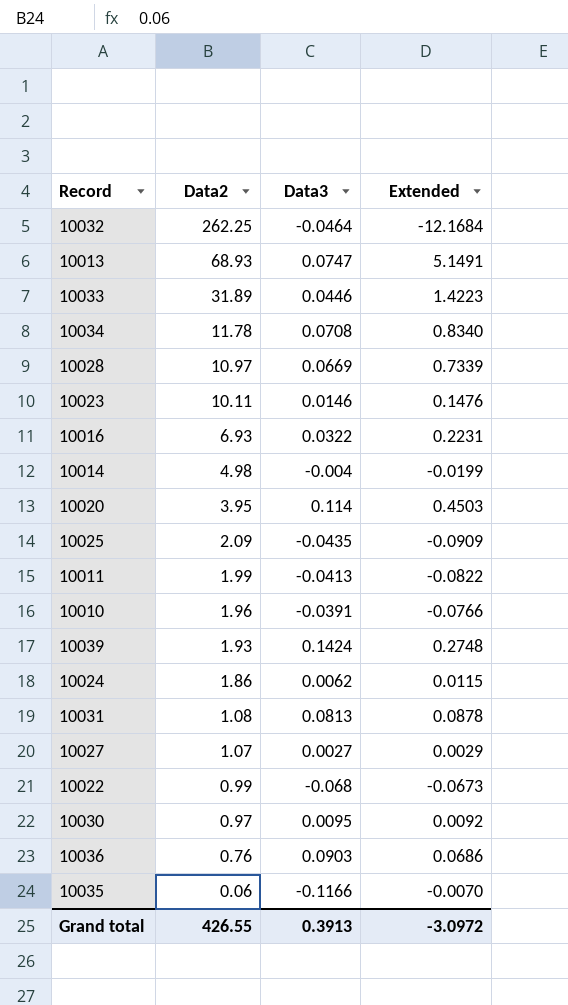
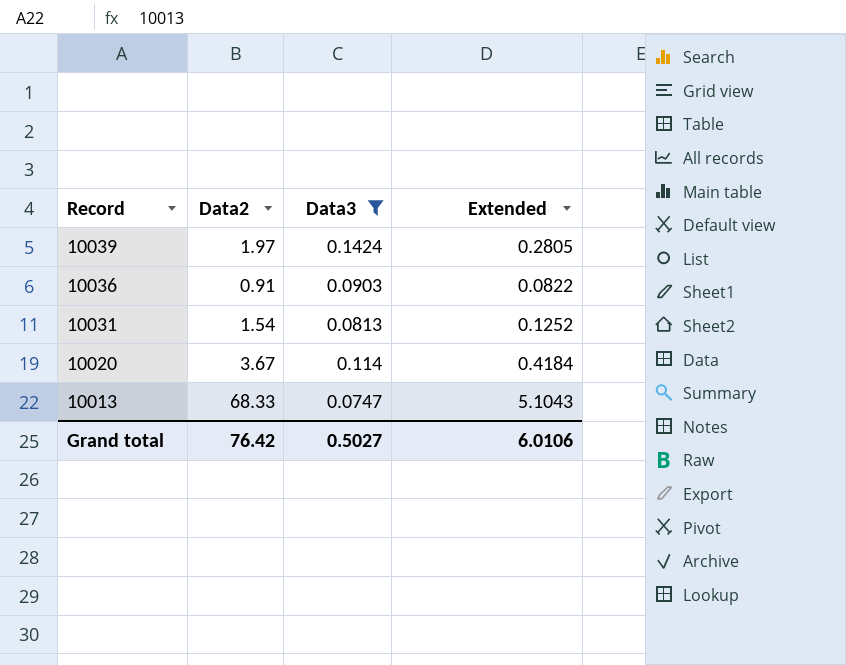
filter: none -> Data3 >= 0.0747
row order: Data2 descending -> Record descending
10039 | Data2: 1.93 -> 1.97
10039 | Extended: 0.2748 -> 0.2805
10036 | Data2: 0.76 -> 0.91
10036 | Extended: 0.0686 -> 0.0822
10031 | Data2: 1.08 -> 1.54
10031 | Extended: 0.0878 -> 0.1252
10020 | Data2: 3.95 -> 3.67
10020 | Extended: 0.4503 -> 0.4184
10013 | Data2: 68.93 -> 68.33
10013 | Extended: 5.1491 -> 5.1043
Grand total | Data2: 426.55 -> 76.42
Grand total | Data3: 0.3913 -> 0.5027
Grand total | Extended: -3.0972 -> 6.0106

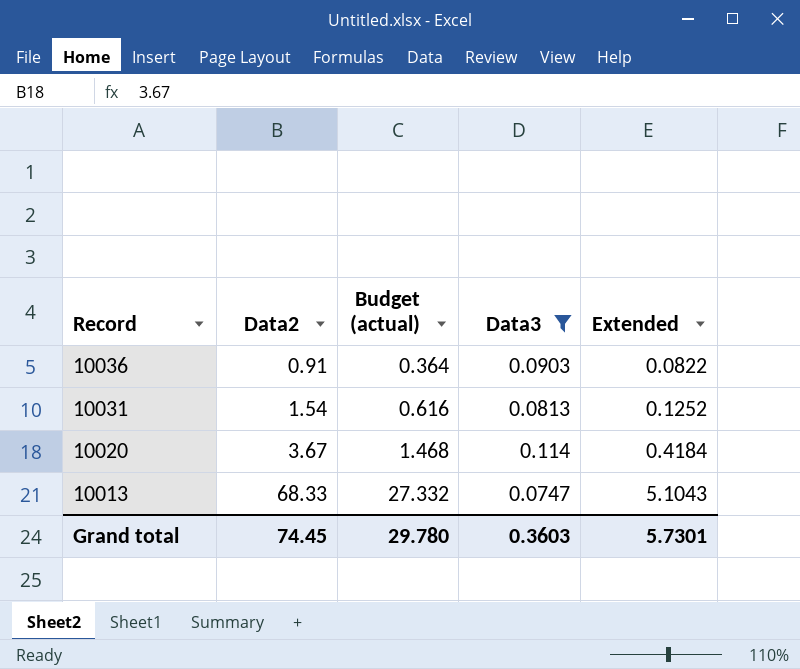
column Budget (actual) | formula: none -> [Data2] * 0.4
row 10039: 1.97 | 0.1424 | 0.2805 -> none
Grand total | Data2: 76.42 -> 74.45
Grand total | Data3: 0.5027 -> 0.3603
Grand total | Extended: 6.0106 -> 5.7301

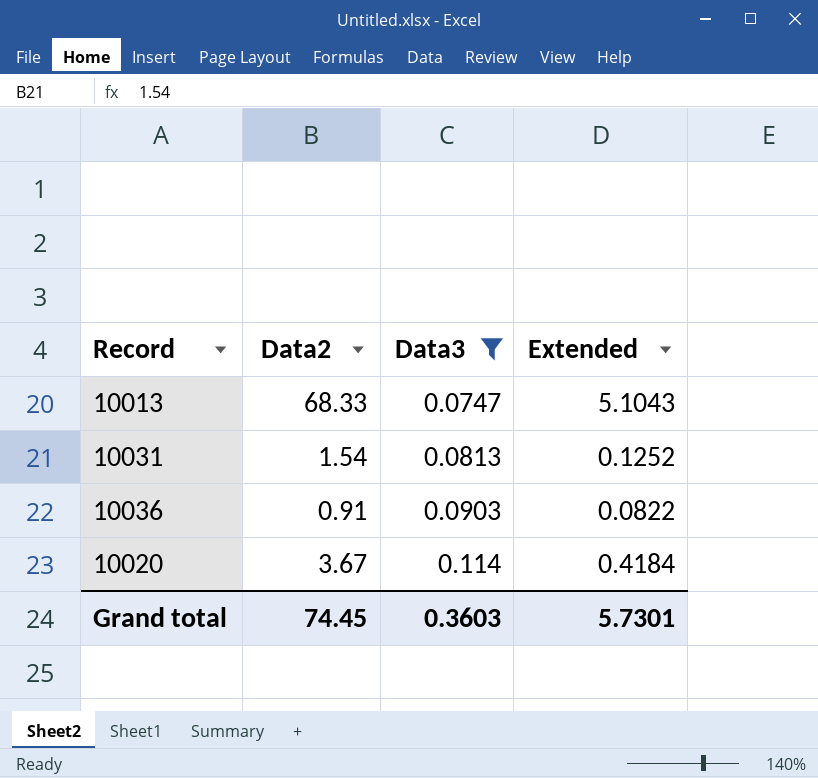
row order: Record descending -> Data3 ascending
column Budget (actual) | formula: [Data2] * 0.4 -> none

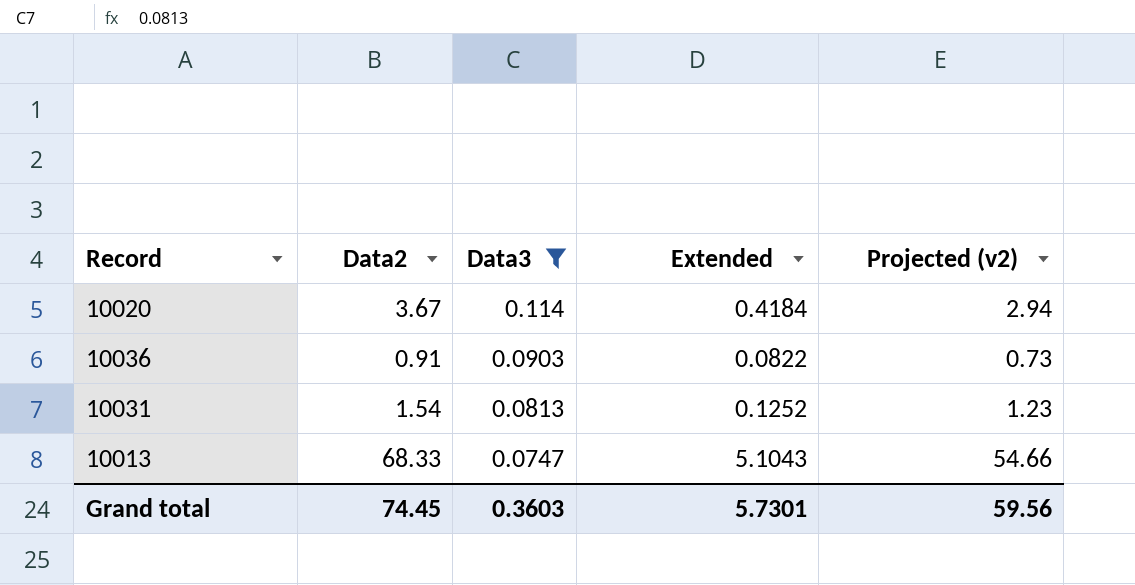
row order: Data3 ascending -> Data3 descending
column Projected (v2) | formula: none -> [Data2] * 0.8

